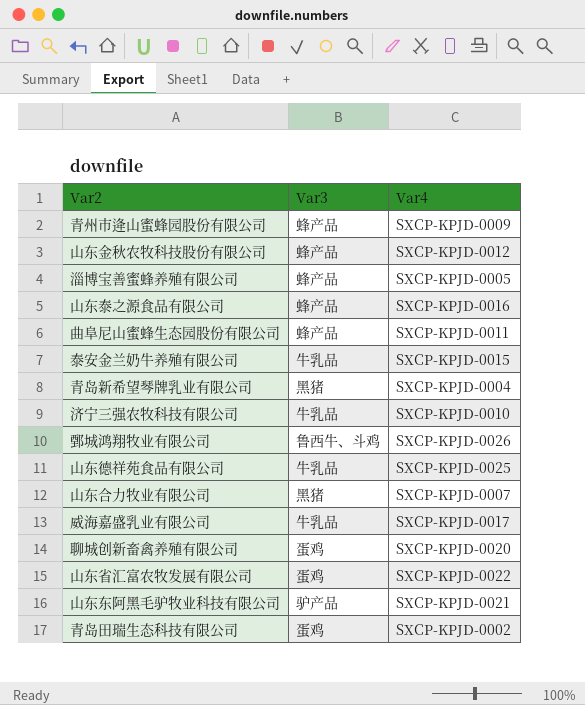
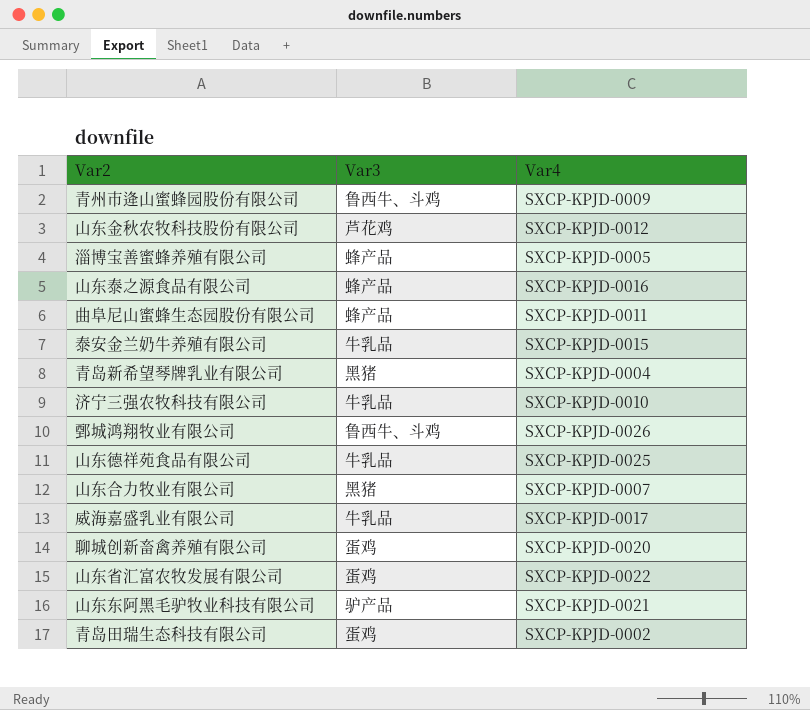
青州市逄山蜜蜂园股份有限公司 | Var3: 蜂产品 -> 鲁西牛、斗鸡
山东金秋农牧科技股份有限公司 | Var3: 蜂产品 -> 芦花鸡

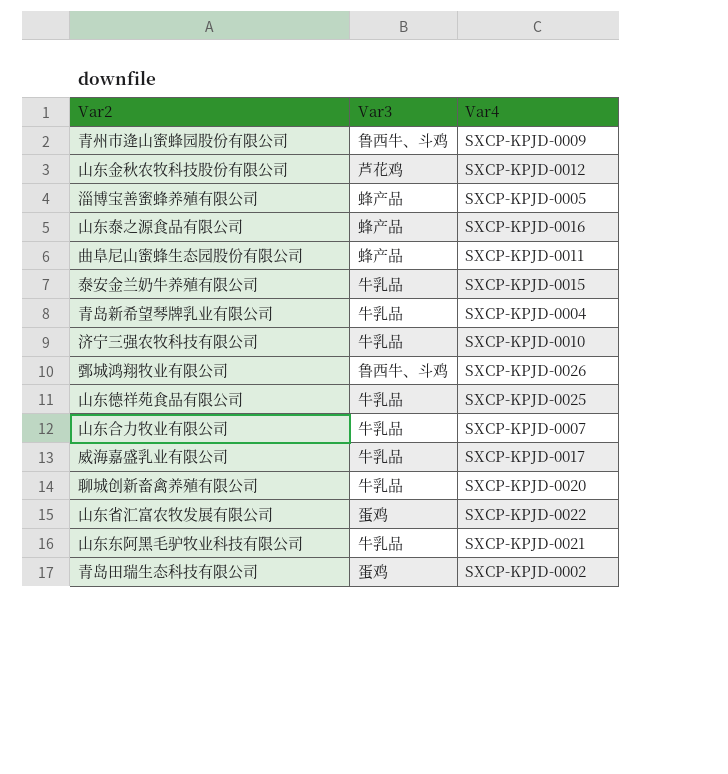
青岛新希望琴牌乳业有限公司 | Var3: 黑猪 -> 牛乳品
山东合力牧业有限公司 | Var3: 黑猪 -> 牛乳品
聊城创新畜禽养殖有限公司 | Var3: 蛋鸡 -> 牛乳品
山东东阿黑毛驴牧业科技有限公司 | Var3: 驴产品 -> 牛乳品

